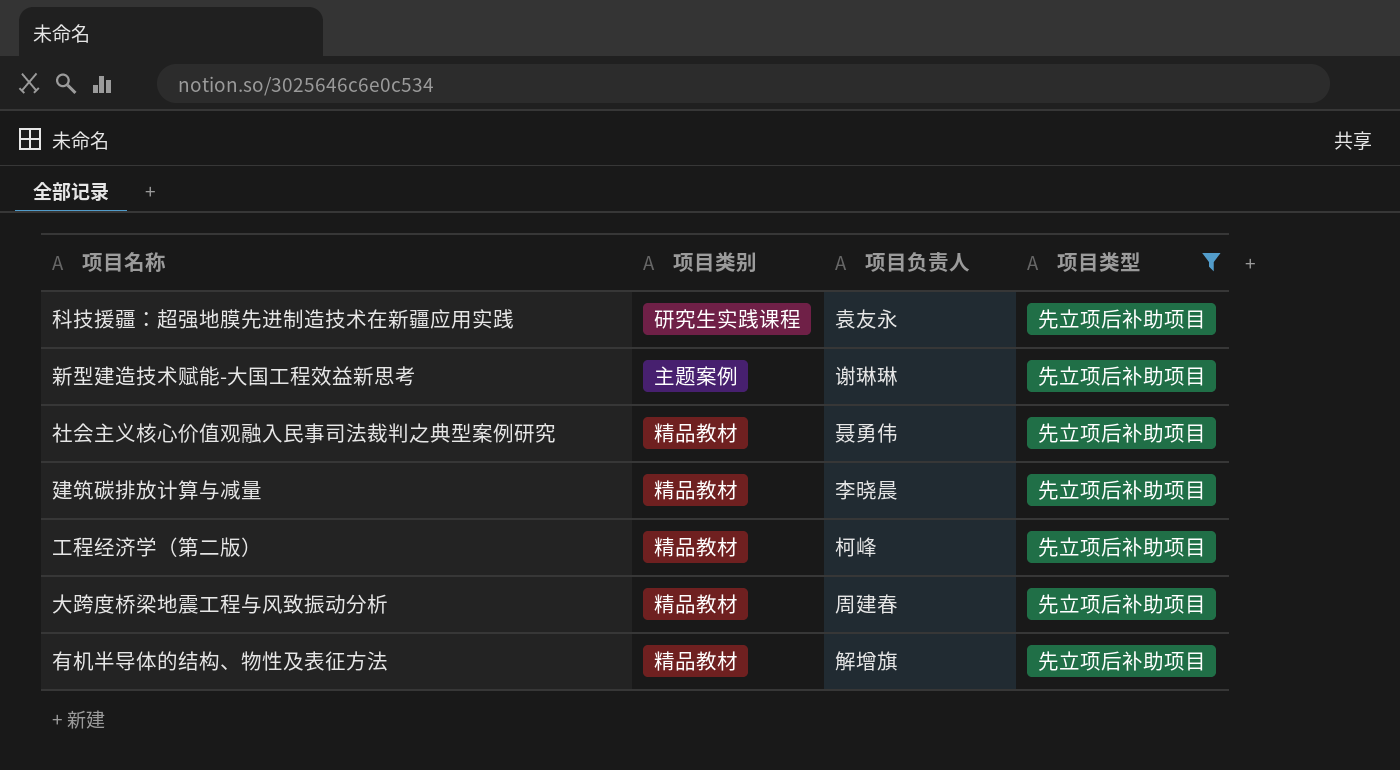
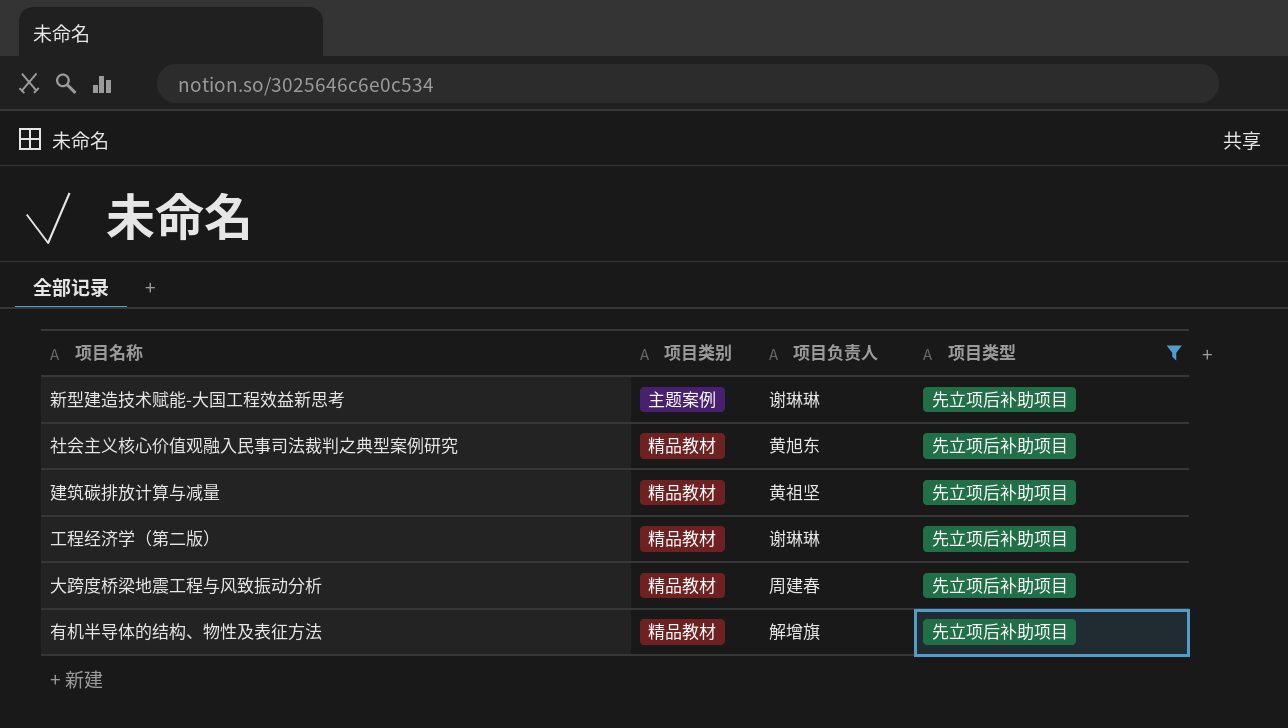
row 科技援疆：超强地膜先进制造技术在新疆应用实践: 研究生实践课程 | 袁友永 | 先立项后补助项目 -> none
社会主义核心价值观融入民事司法裁判之典型案例研究 | 项目负责人: 聂勇伟 -> 黄旭东
建筑碳排放计算与减量 | 项目负责人: 李晓晨 -> 黄祖坚
工程经济学（第二版） | 项目负责人: 柯峰 -> 谢琳琳

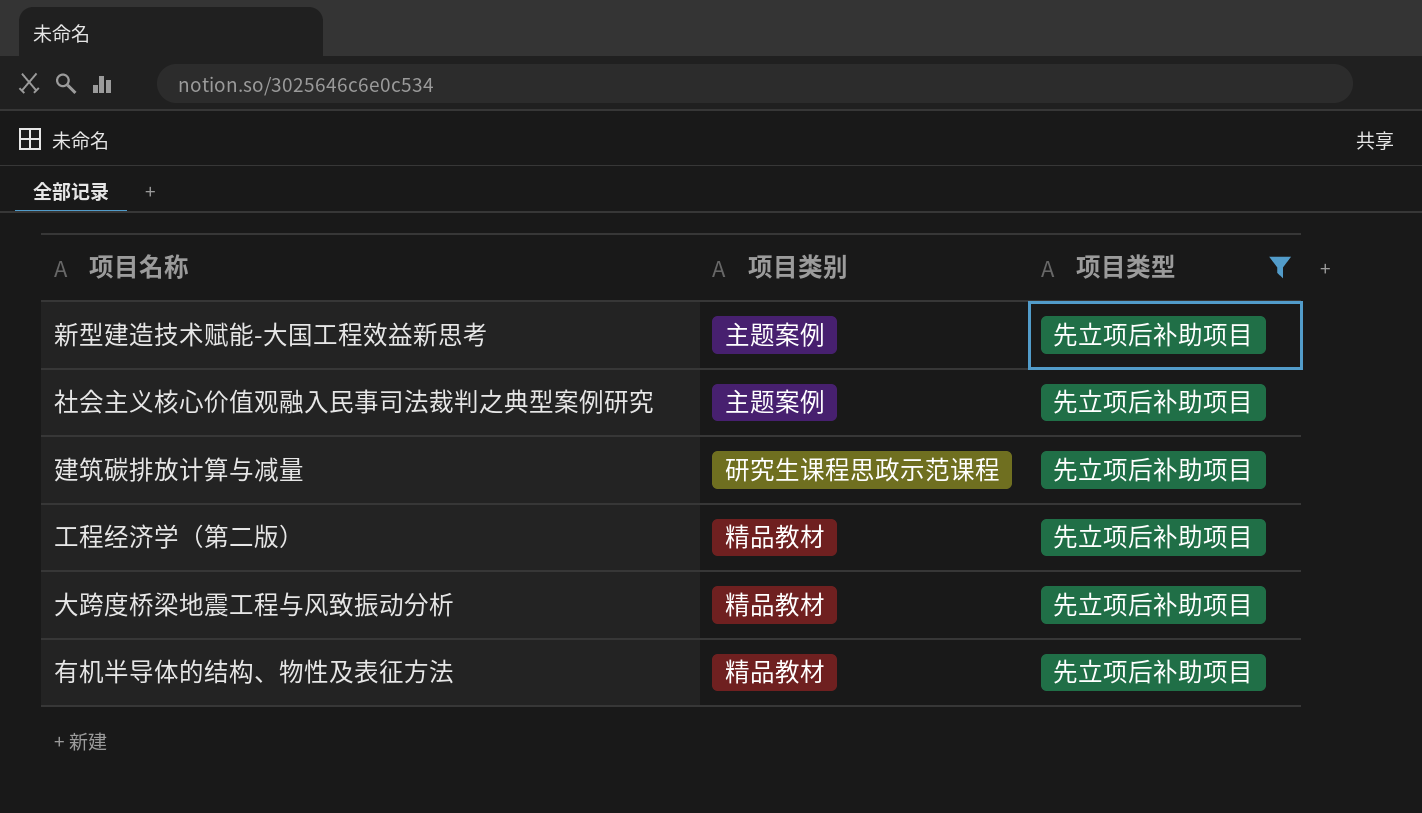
column 项目负责人 | position: 3 -> none
社会主义核心价值观融入民事司法裁判之典型案例研究 | 项目类别: 精品教材 -> 主题案例
建筑碳排放计算与减量 | 项目类别: 精品教材 -> 研究生课程思政示范课程

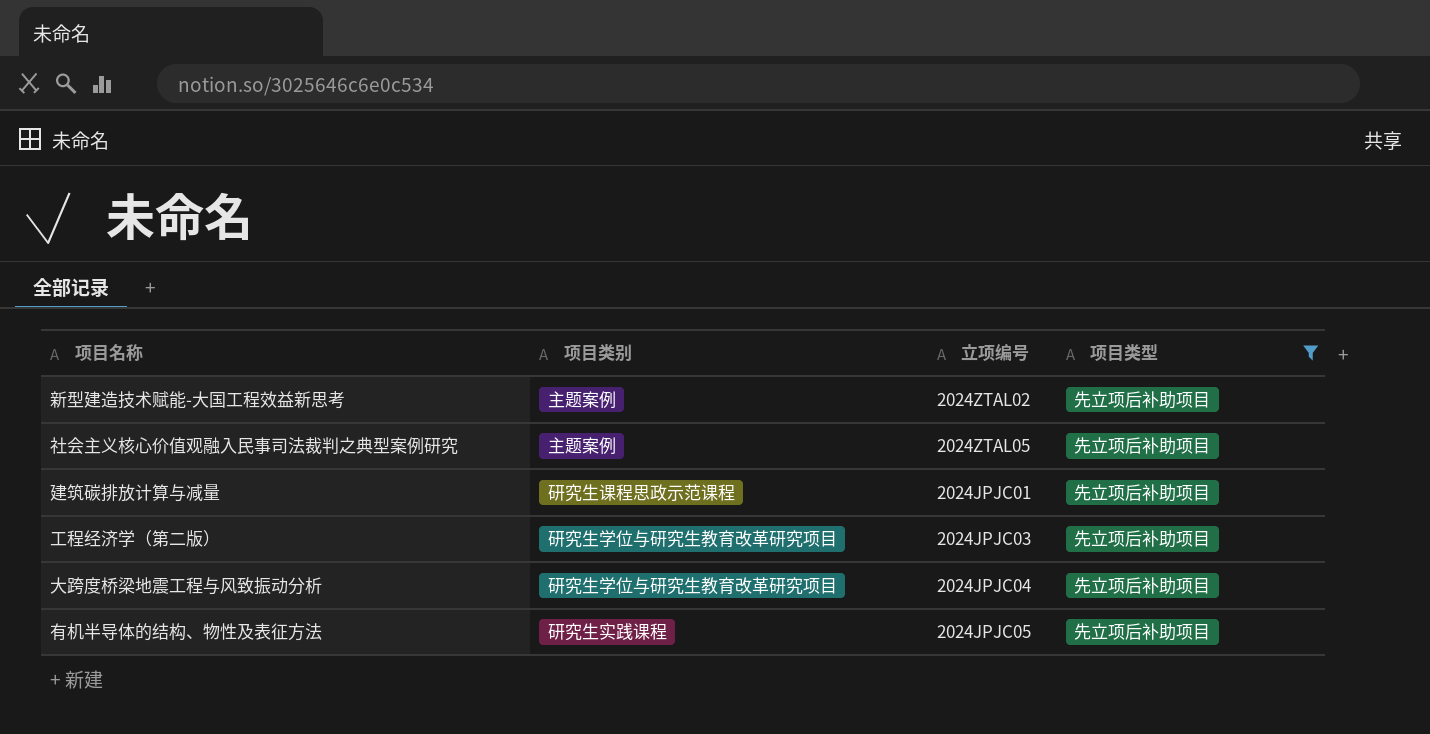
column 立项编号 | position: none -> 3
工程经济学（第二版） | 项目类别: 精品教材 -> 研究生学位与研究生教育改革研究项目
大跨度桥梁地震工程与风致振动分析 | 项目类别: 精品教材 -> 研究生学位与研究生教育改革研究项目
有机半导体的结构、物性及表征方法 | 项目类别: 精品教材 -> 研究生实践课程

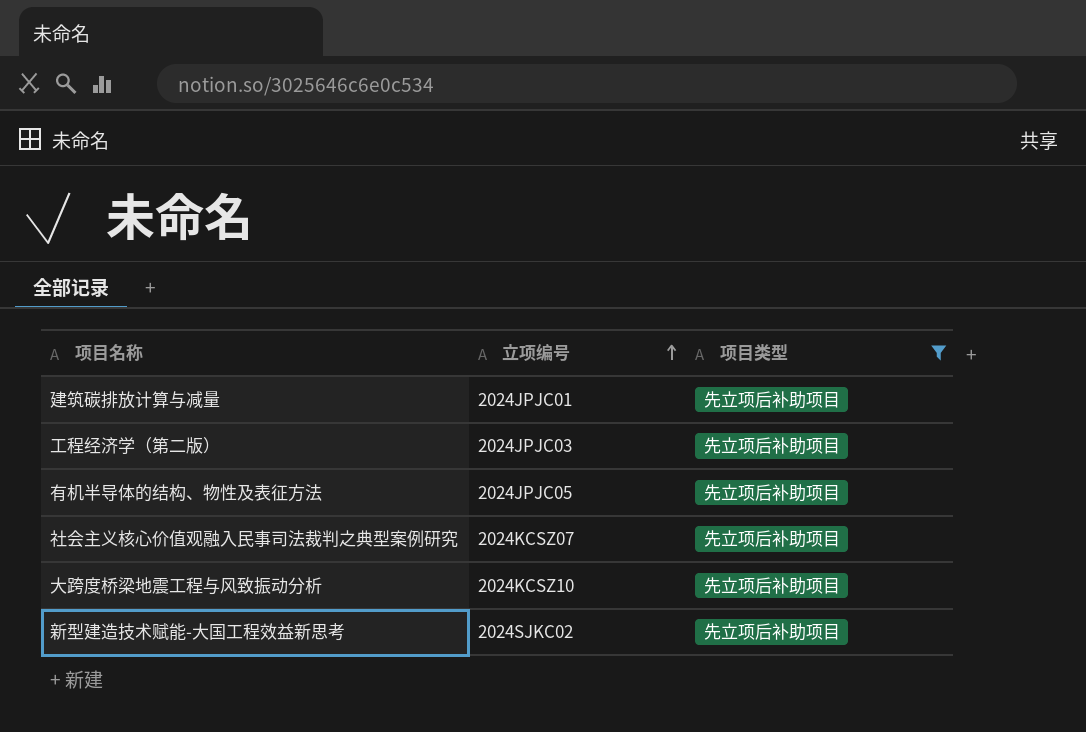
row order: none -> 立项编号 ascending
column 项目类别 | position: 2 -> none
社会主义核心价值观融入民事司法裁判之典型案例研究 | 立项编号: 2024ZTAL05 -> 2024KCSZ07
大跨度桥梁地震工程与风致振动分析 | 立项编号: 2024JPJC04 -> 2024KCSZ10
新型建造技术赋能-大国工程效益新思考 | 立项编号: 2024ZTAL02 -> 2024SJKC02

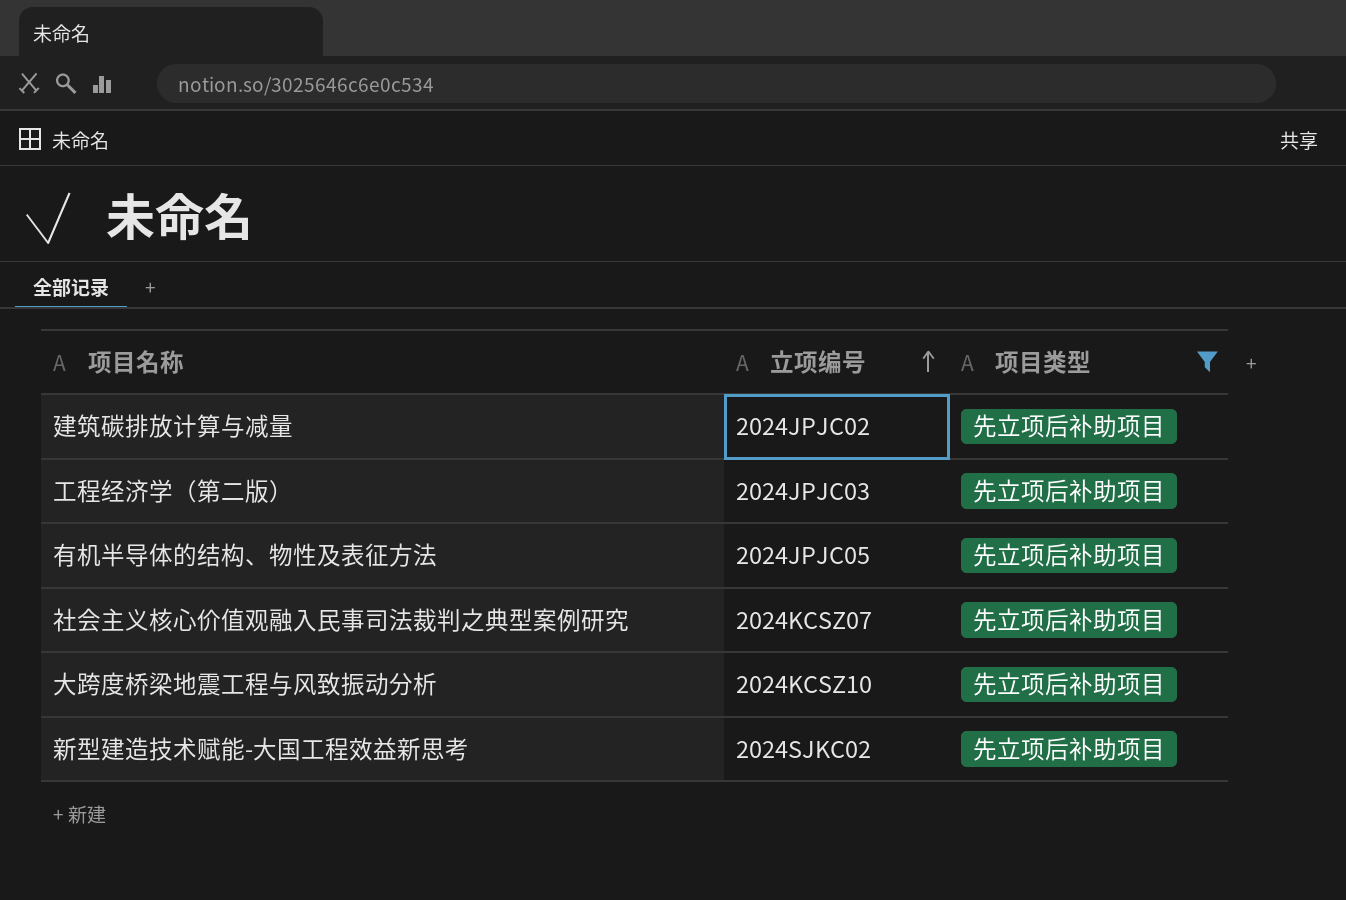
建筑碳排放计算与减量 | 立项编号: 2024JPJC01 -> 2024JPJC02

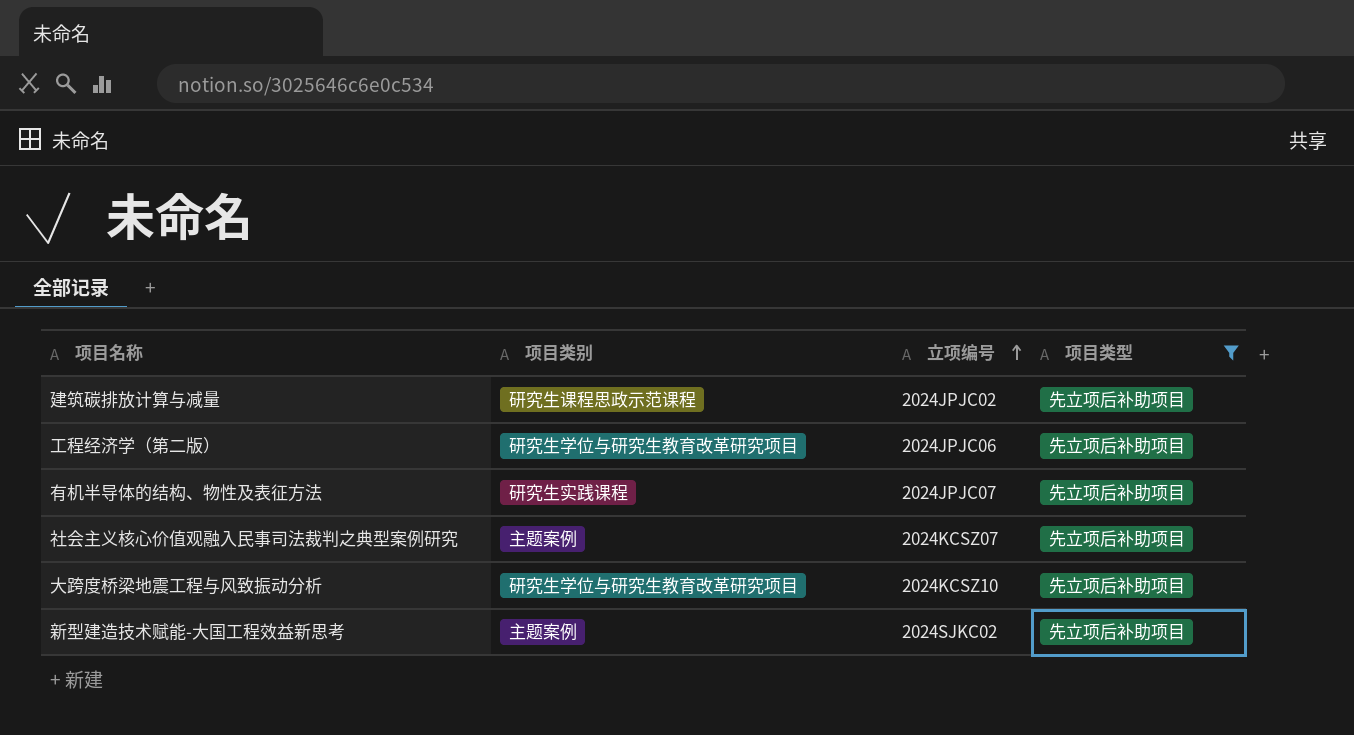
column 项目类别 | position: none -> 2
工程经济学（第二版） | 立项编号: 2024JPJC03 -> 2024JPJC06
有机半导体的结构、物性及表征方法 | 立项编号: 2024JPJC05 -> 2024JPJC07

